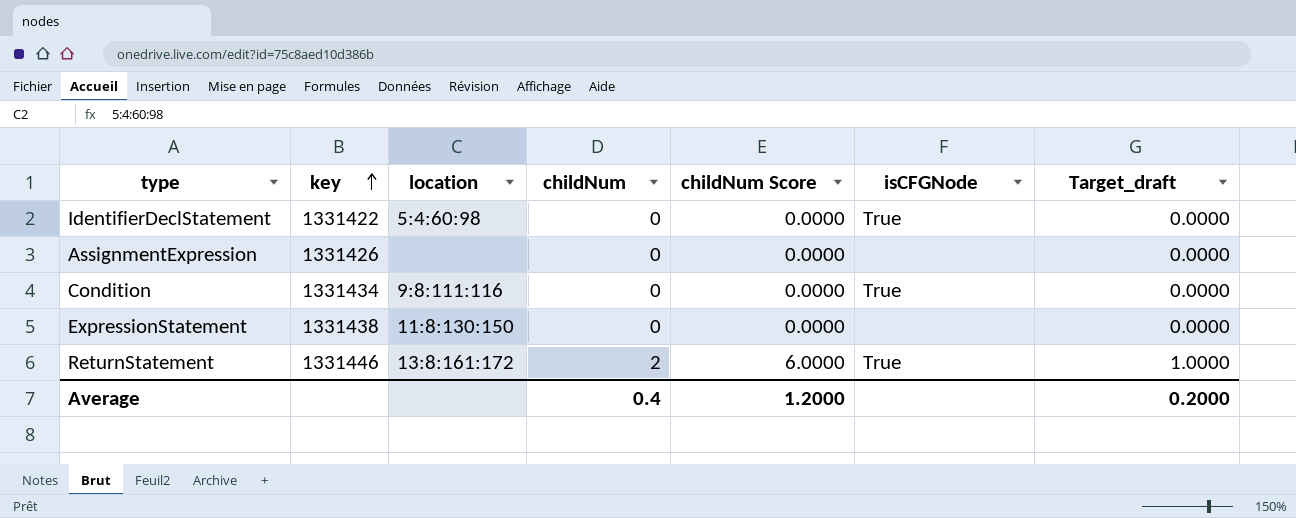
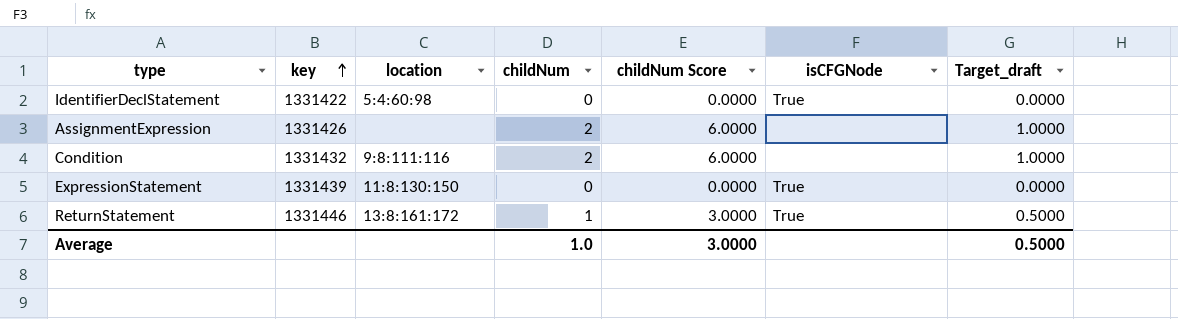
AssignmentExpression | childNum: 0 -> 2
AssignmentExpression | childNum Score: 0.0000 -> 6.0000
AssignmentExpression | Target_draft: 0.0000 -> 1.0000
Condition | key: 1331434 -> 1331432
Condition | childNum: 0 -> 2
Condition | childNum Score: 0.0000 -> 6.0000
Condition | isCFGNode: True -> none
Condition | Target_draft: 0.0000 -> 1.0000
ExpressionStatement | key: 1331438 -> 1331439
ExpressionStatement | isCFGNode: none -> True
ReturnStatement | childNum: 2 -> 1
ReturnStatement | childNum Score: 6.0000 -> 3.0000
ReturnStatement | Target_draft: 1.0000 -> 0.5000
Average | childNum: 0.4 -> 1.0
Average | childNum Score: 1.2000 -> 3.0000
Average | Target_draft: 0.2000 -> 0.5000

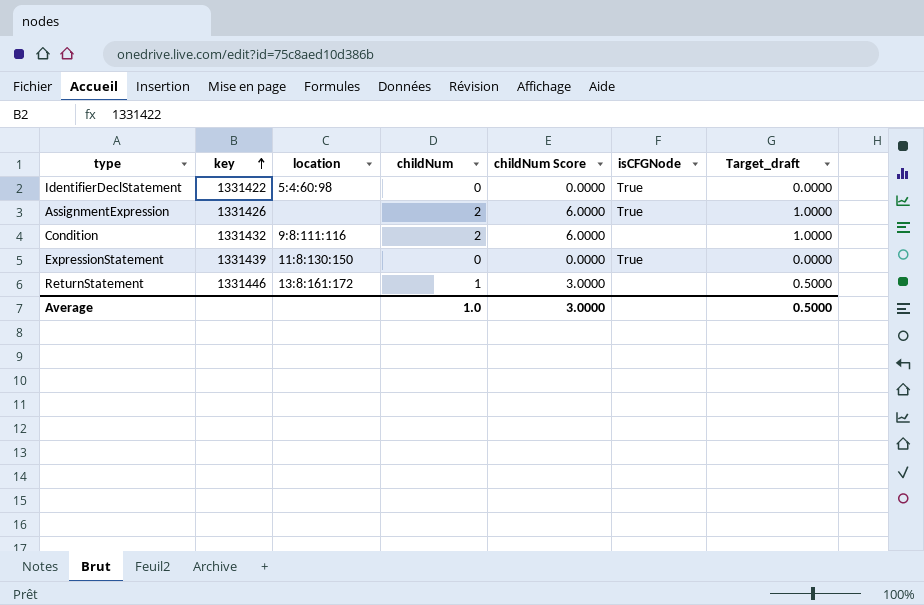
AssignmentExpression | isCFGNode: none -> True
ReturnStatement | isCFGNode: True -> none

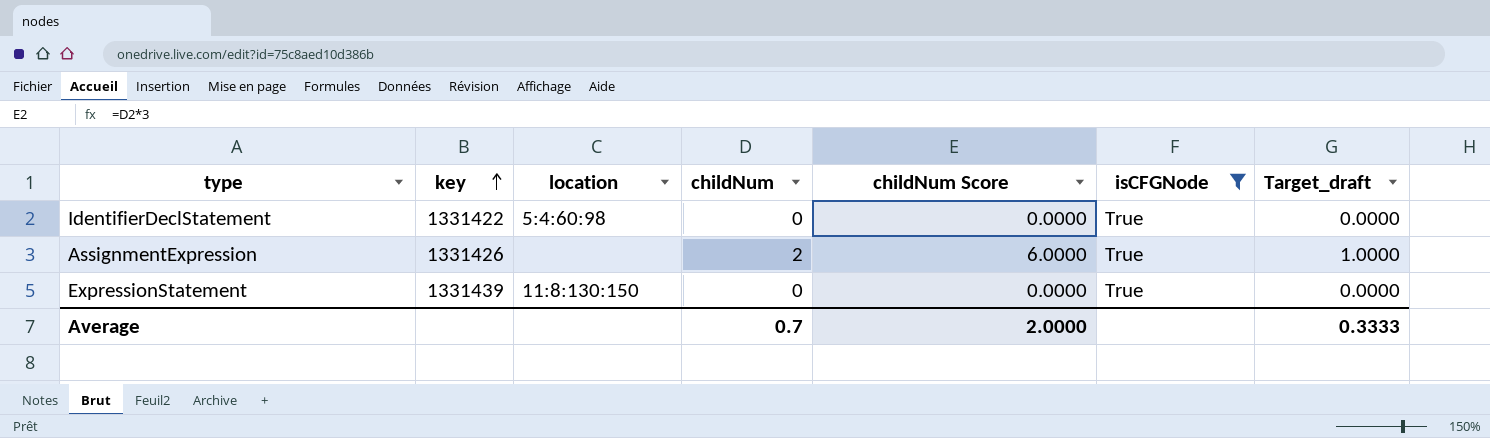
filter: none -> isCFGNode = True
Average | childNum: 1.0 -> 0.7
Average | childNum Score: 3.0000 -> 2.0000
Average | Target_draft: 0.5000 -> 0.3333

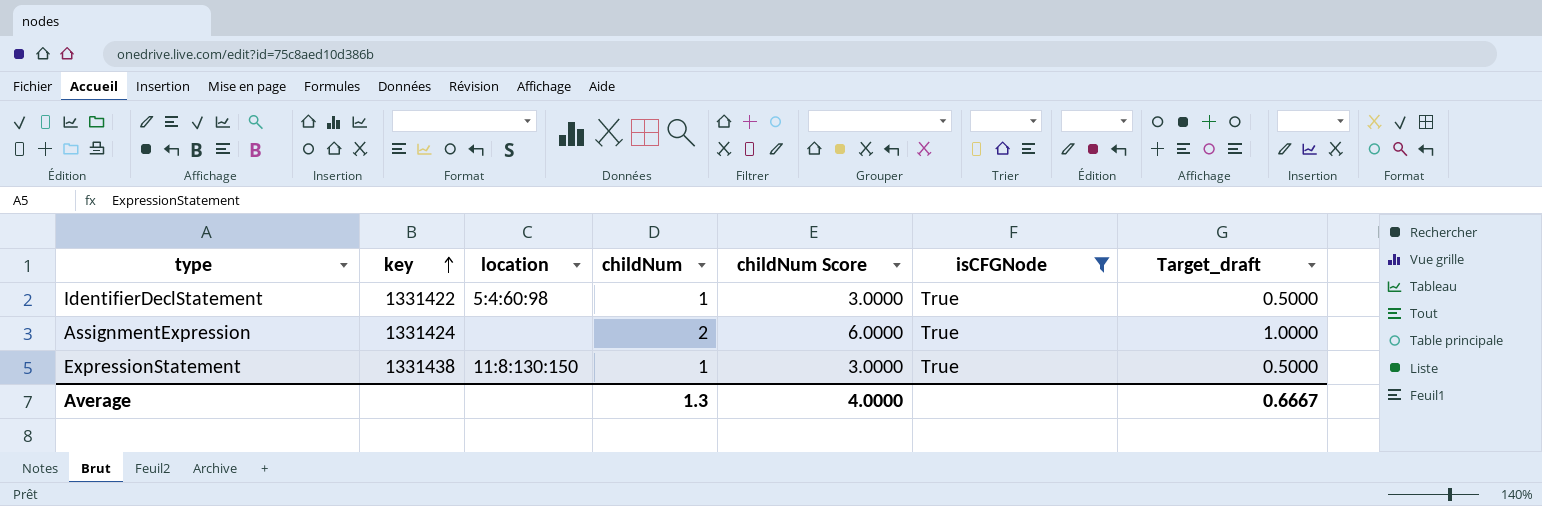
IdentifierDeclStatement | childNum: 0 -> 1
IdentifierDeclStatement | childNum Score: 0.0000 -> 3.0000
IdentifierDeclStatement | Target_draft: 0.0000 -> 0.5000
AssignmentExpression | key: 1331426 -> 1331424
ExpressionStatement | key: 1331439 -> 1331438
ExpressionStatement | childNum: 0 -> 1
ExpressionStatement | childNum Score: 0.0000 -> 3.0000
ExpressionStatement | Target_draft: 0.0000 -> 0.5000
Average | childNum: 0.7 -> 1.3
Average | childNum Score: 2.0000 -> 4.0000
Average | Target_draft: 0.3333 -> 0.6667

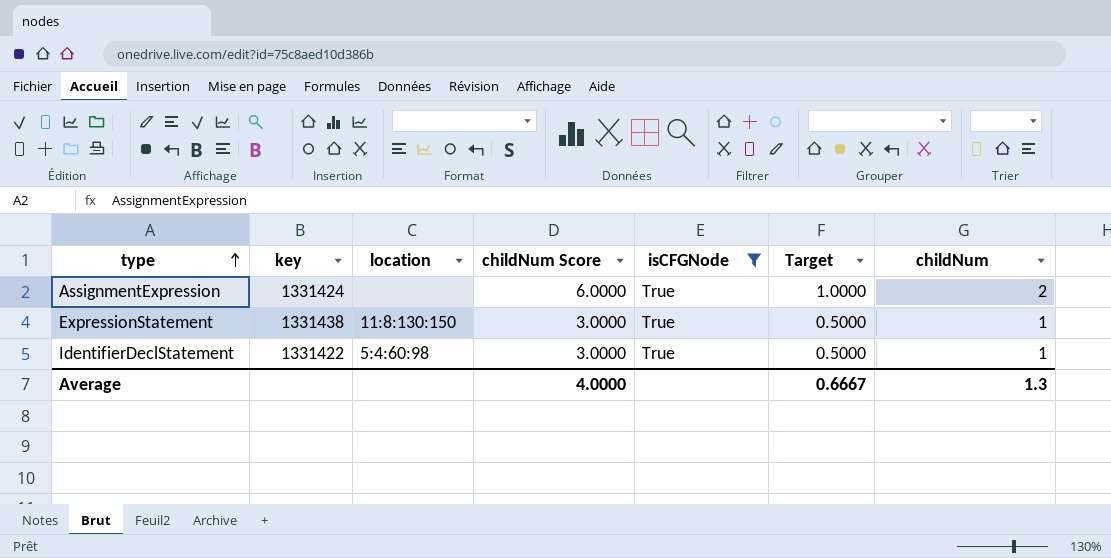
row order: key ascending -> type ascending
column name: Target_draft -> Target
column childNum | position: 4 -> 7

